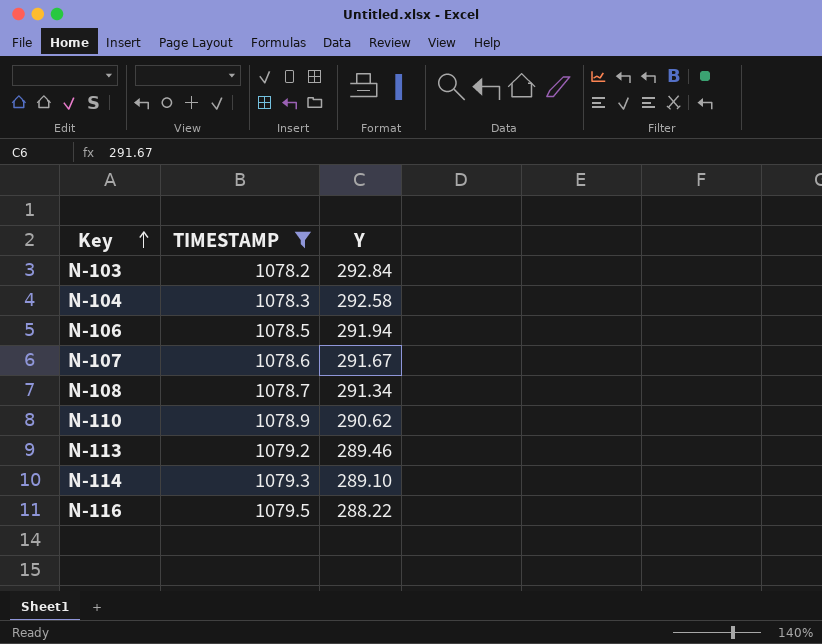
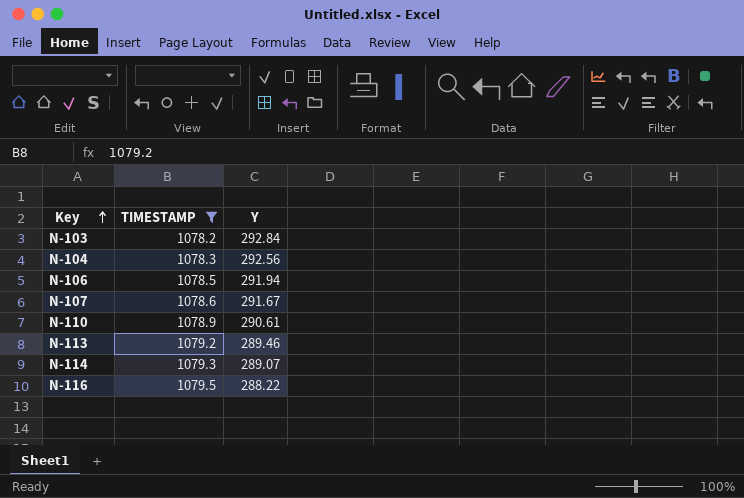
row N-108: 1078.7 | 291.34 -> none
N-104 | Y: 292.58 -> 292.56
N-110 | Y: 290.62 -> 290.61
N-114 | Y: 289.10 -> 289.07

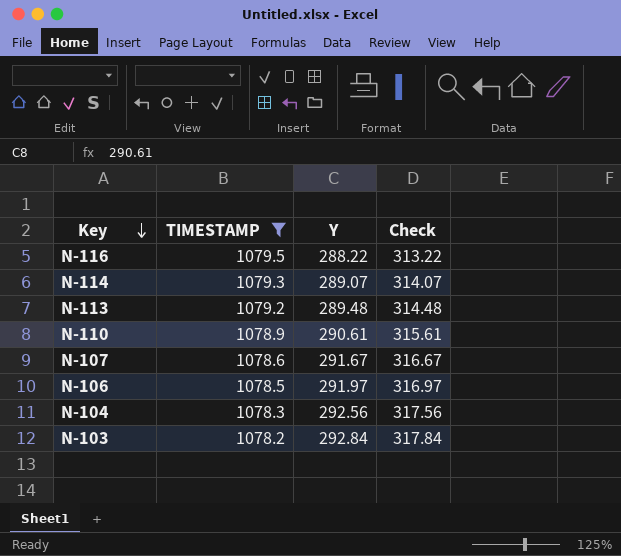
row order: Key ascending -> Key descending
column Check | formula: none -> [Y] + 25
N-113 | Y: 289.46 -> 289.48
N-106 | Y: 291.94 -> 291.97

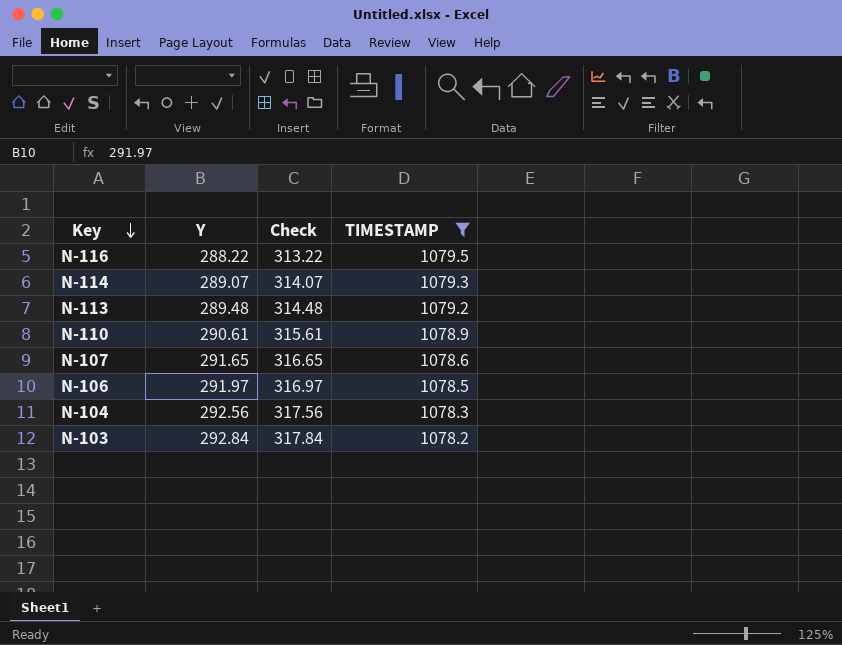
column TIMESTAMP | position: 2 -> 4
N-107 | Y: 291.67 -> 291.65
N-107 | Check: 316.67 -> 316.65

